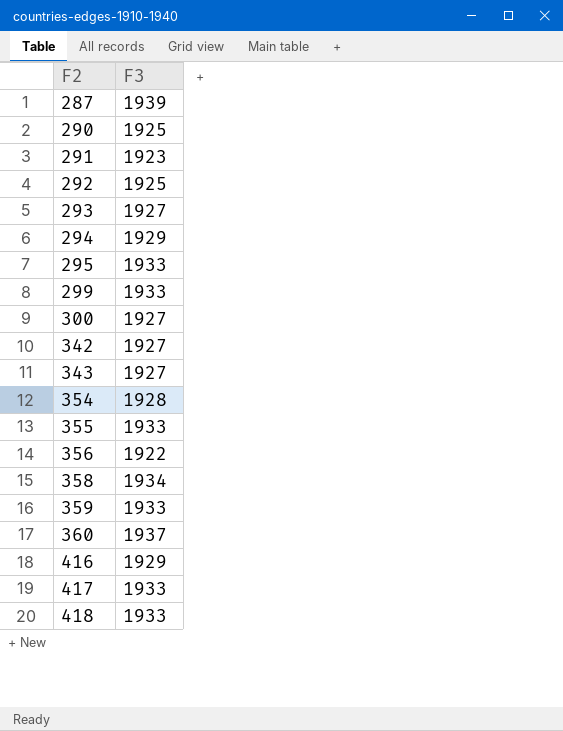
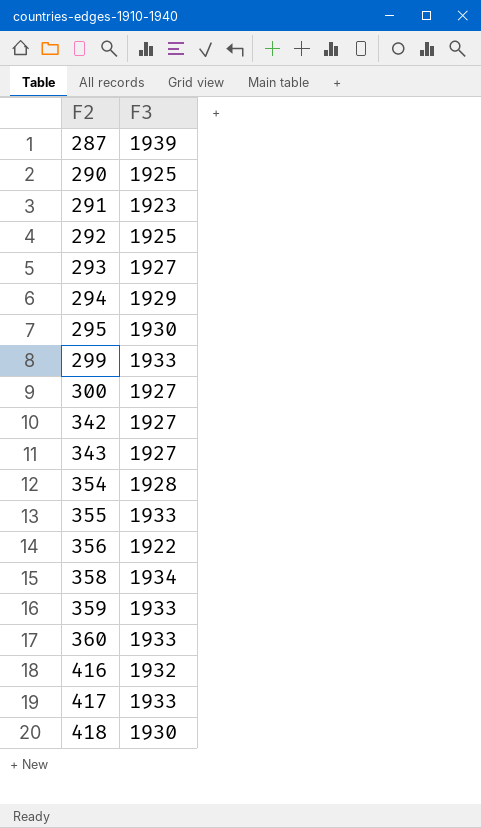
295 | F3: 1933 -> 1930
360 | F3: 1937 -> 1933
416 | F3: 1929 -> 1932
418 | F3: 1933 -> 1930

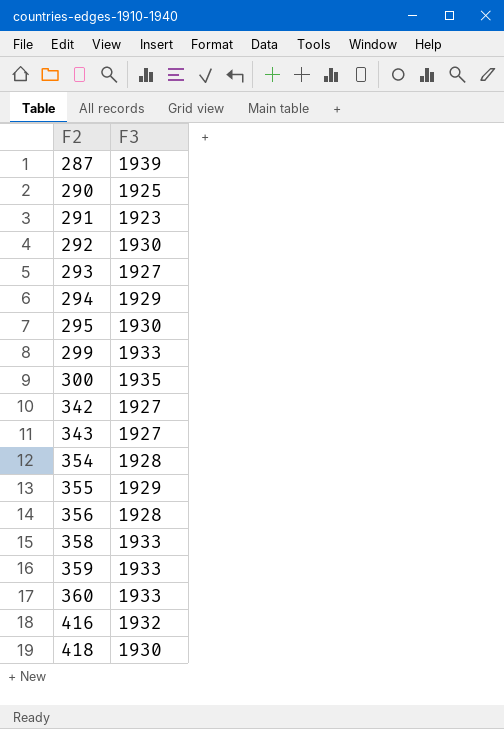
row 417: 1933 -> none
292 | F3: 1925 -> 1930
300 | F3: 1927 -> 1935
355 | F3: 1933 -> 1929
356 | F3: 1922 -> 1928
358 | F3: 1934 -> 1933

